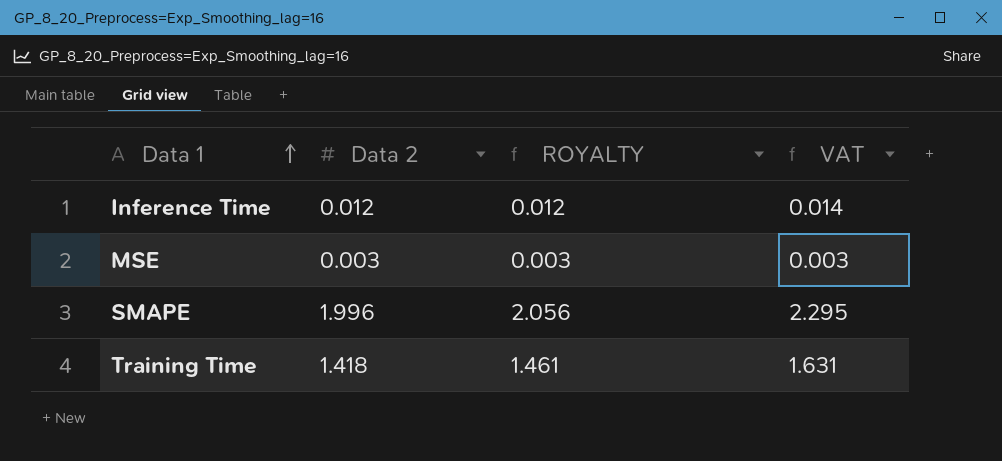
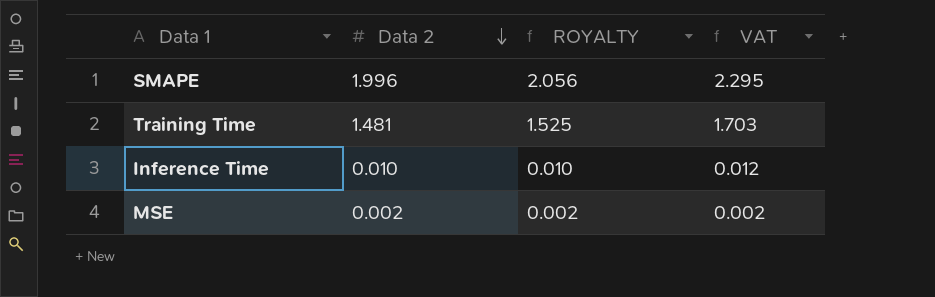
row order: Data 1 ascending -> Data 2 descending
Training Time | Data 2: 1.418 -> 1.481
Training Time | ROYALTY: 1.461 -> 1.525
Training Time | VAT: 1.631 -> 1.703
Inference Time | Data 2: 0.012 -> 0.010
Inference Time | ROYALTY: 0.012 -> 0.010
Inference Time | VAT: 0.014 -> 0.012
MSE | Data 2: 0.003 -> 0.002
MSE | ROYALTY: 0.003 -> 0.002
MSE | VAT: 0.003 -> 0.002

